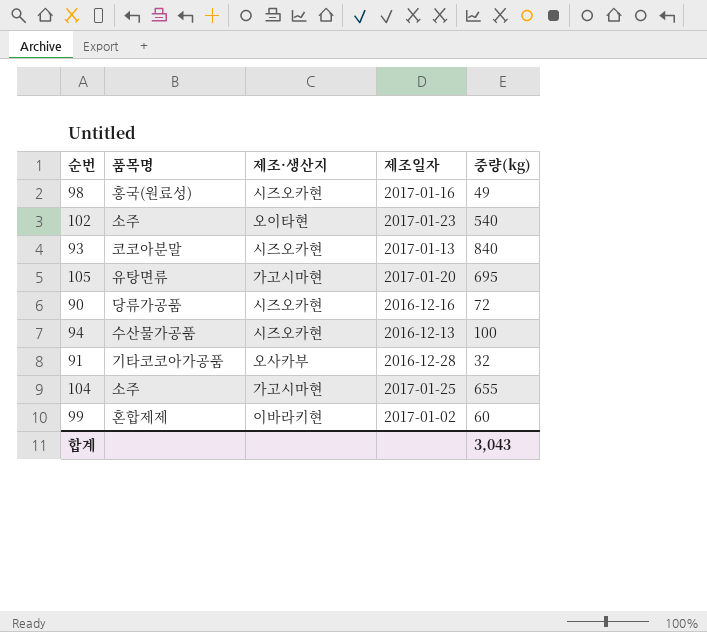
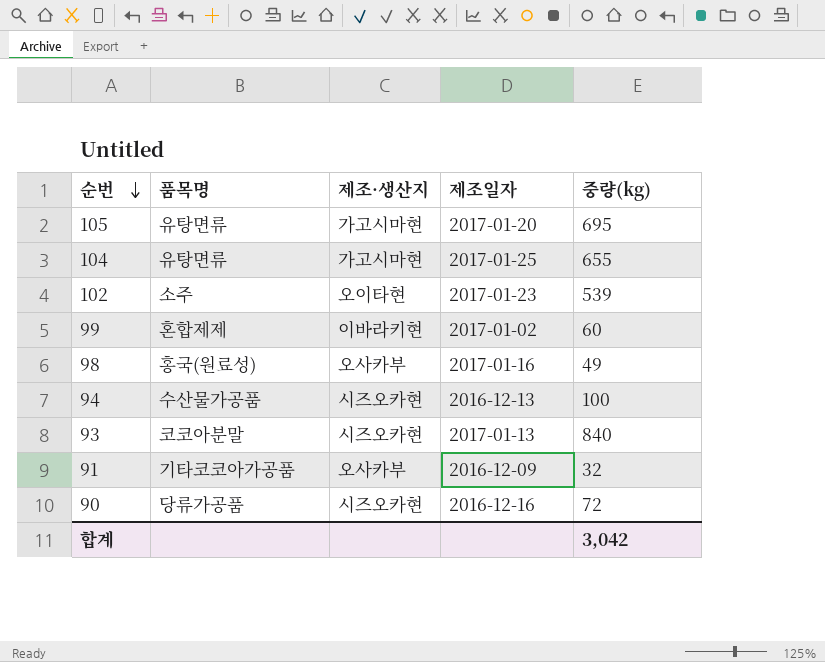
row order: none -> 순번 descending
104 | 품목명: 소주 -> 유탕면류
102 | 중량(kg): 540 -> 539
98 | 제조·생산지: 시즈오카현 -> 오사카부
91 | 제조일자: 2016-12-28 -> 2016-12-09
합계 | 중량(kg): 3,043 -> 3,042

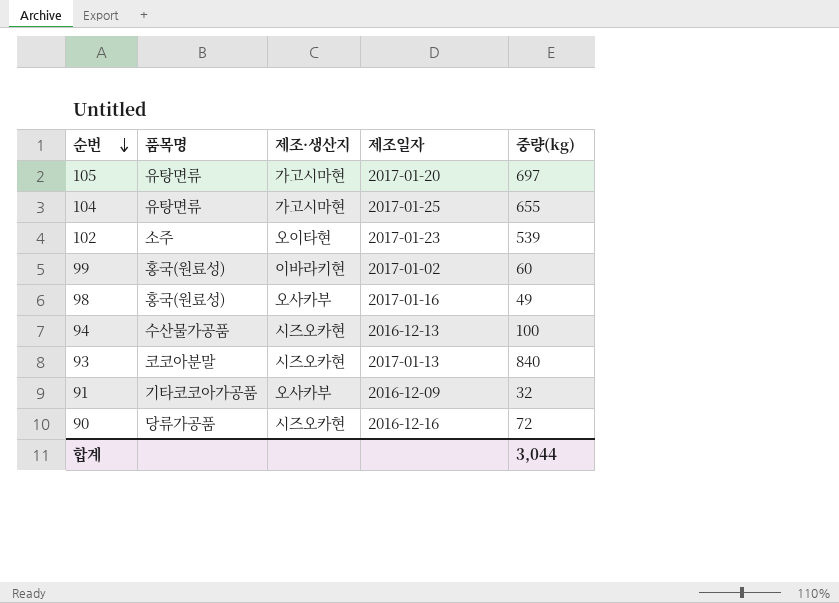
105 | 중량(kg): 695 -> 697
99 | 품목명: 혼합제제 -> 홍국(원료성)
합계 | 중량(kg): 3,042 -> 3,044

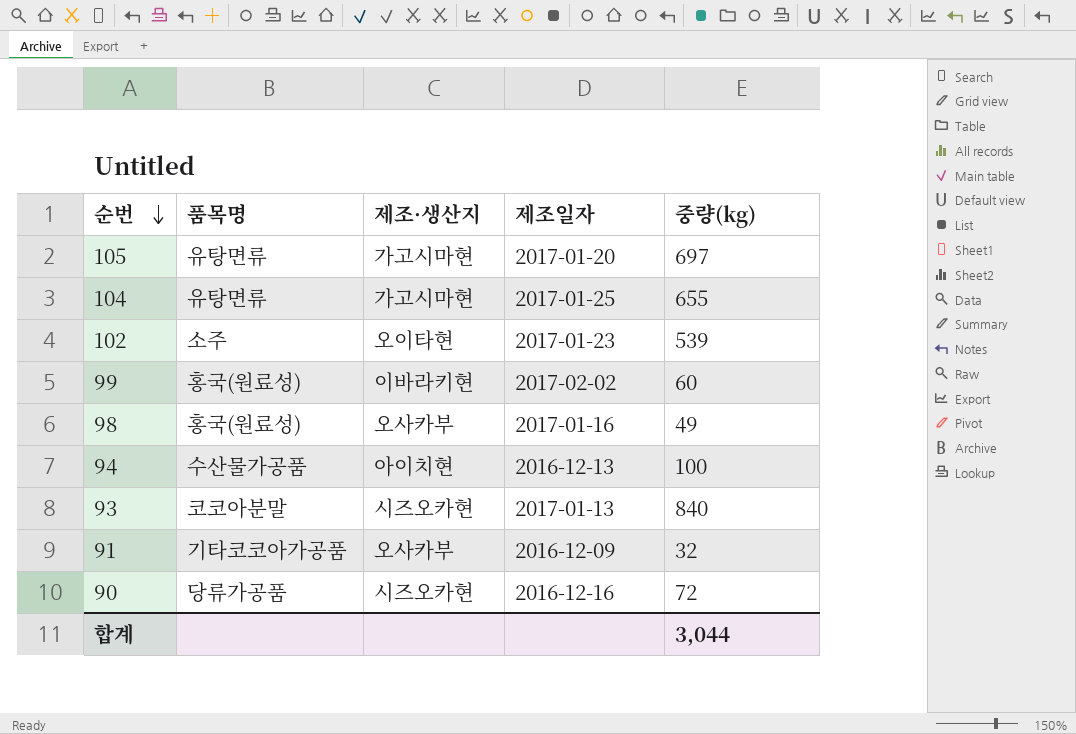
99 | 제조일자: 2017-01-02 -> 2017-02-02
94 | 제조·생산지: 시즈오카현 -> 아이치현

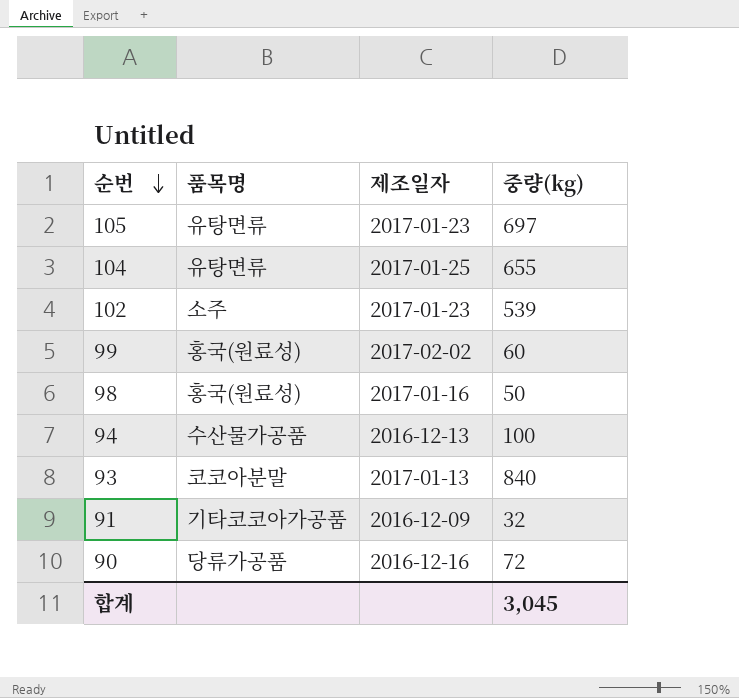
column 제조·생산지 | position: 3 -> none
105 | 제조일자: 2017-01-20 -> 2017-01-23
98 | 중량(kg): 49 -> 50
합계 | 중량(kg): 3,044 -> 3,045

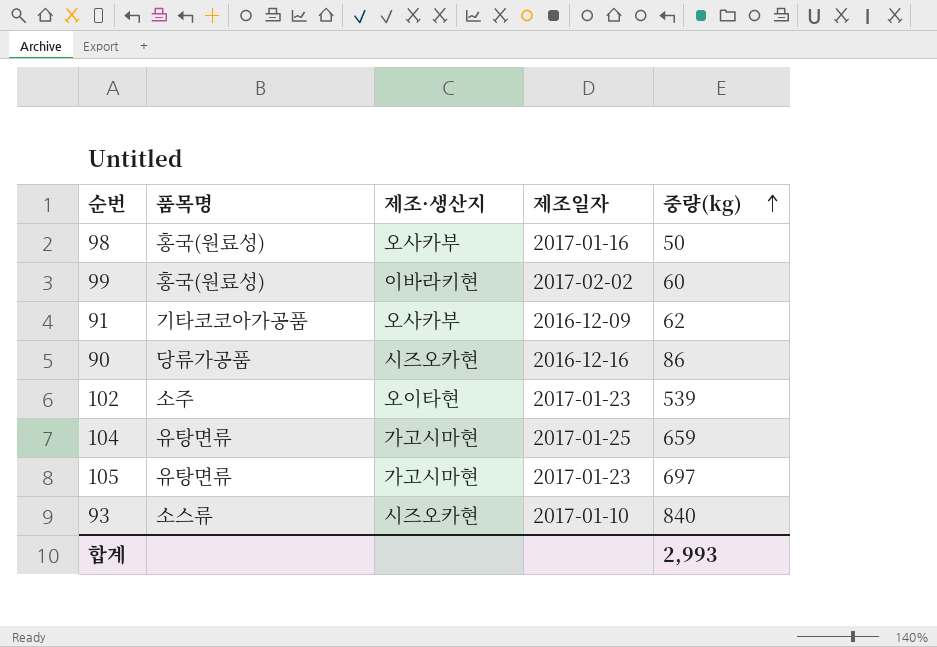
row order: 순번 descending -> 중량(kg) ascending
column 제조·생산지 | position: none -> 3
row 94: 수산물가공품 | 2016-12-13 | 100 -> none
91 | 중량(kg): 32 -> 62
90 | 중량(kg): 72 -> 86
104 | 중량(kg): 655 -> 659
93 | 품목명: 코코아분말 -> 소스류
93 | 제조일자: 2017-01-13 -> 2017-01-10
합계 | 중량(kg): 3,045 -> 2,993

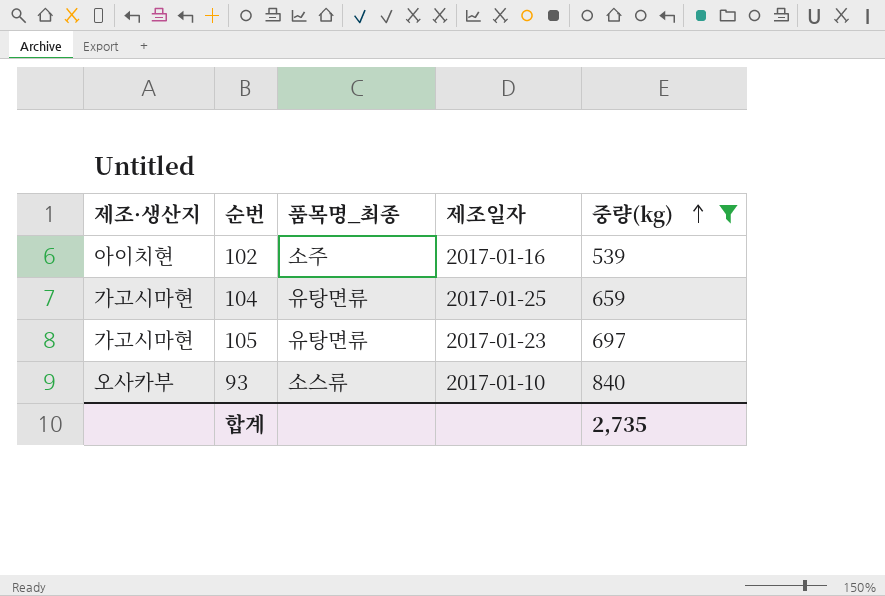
filter: none -> 중량(kg) >= 539
column 제조·생산지 | position: 3 -> 1
column name: 품목명 -> 품목명_최종
102 | 제조·생산지: 오이타현 -> 아이치현
102 | 제조일자: 2017-01-23 -> 2017-01-16
93 | 제조·생산지: 시즈오카현 -> 오사카부
합계 | 중량(kg): 2,993 -> 2,735

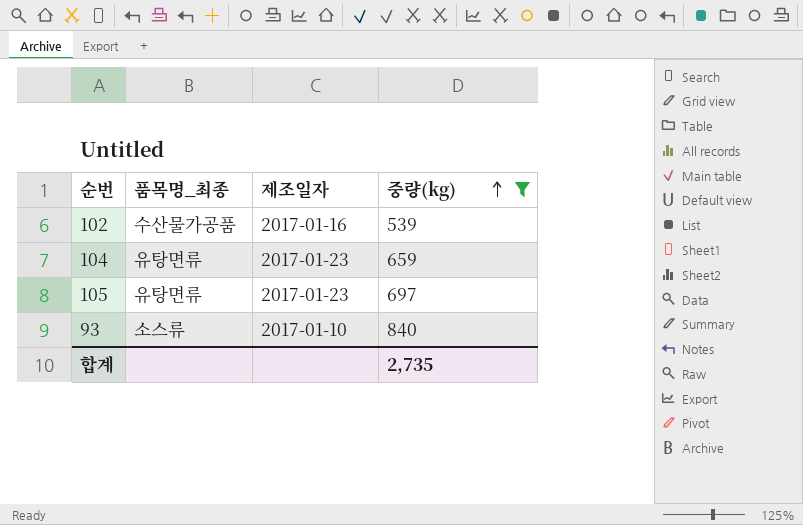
column 제조·생산지 | position: 1 -> none
102 | 품목명_최종: 소주 -> 수산물가공품
104 | 제조일자: 2017-01-25 -> 2017-01-23

